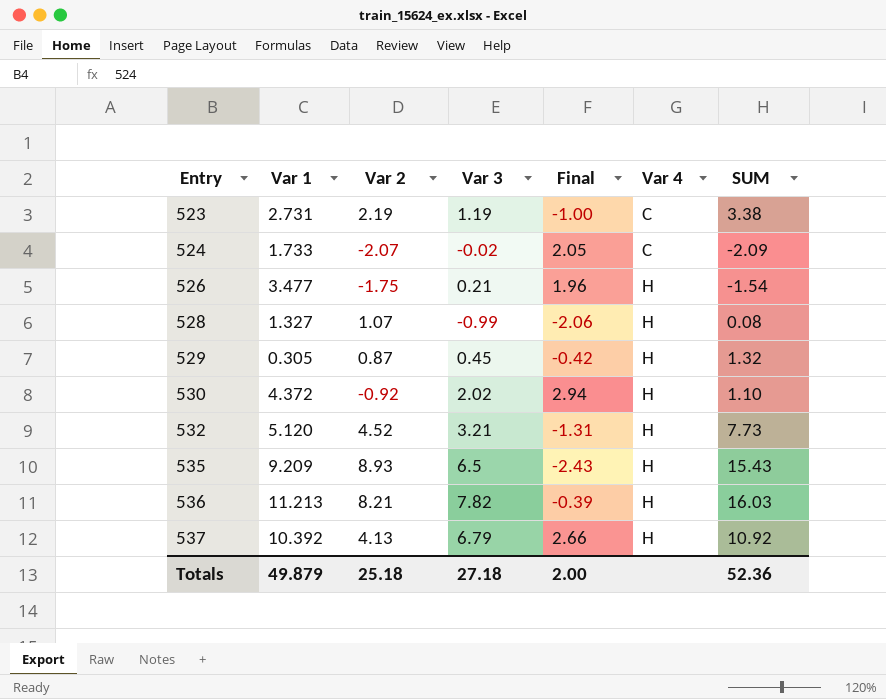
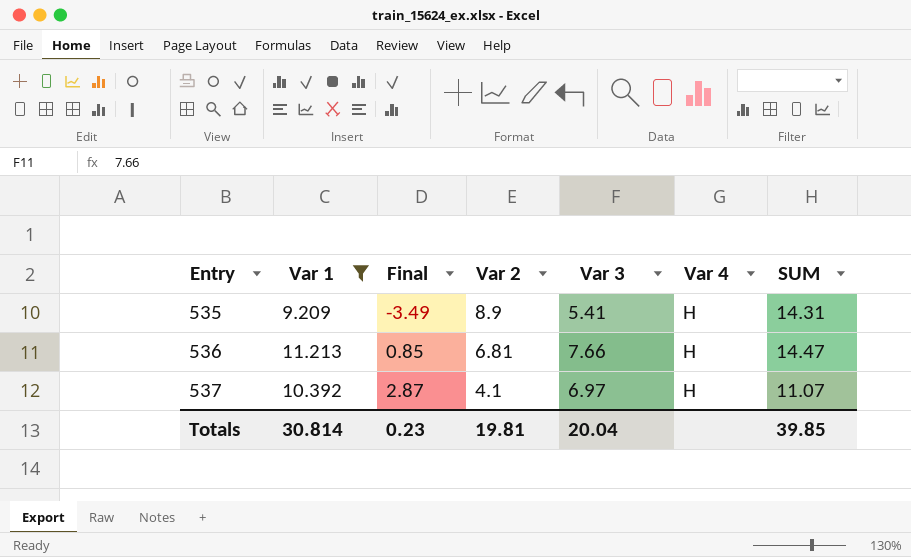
filter: none -> Var 1 >= 9.209
column Final | position: 5 -> 3
535 | Final: -2.43 -> -3.49
535 | Var 2: 8.93 -> 8.9
535 | Var 3: 6.5 -> 5.41
535 | SUM: 15.43 -> 14.31
536 | Final: -0.39 -> 0.85
536 | Var 2: 8.21 -> 6.81
536 | Var 3: 7.82 -> 7.66
536 | SUM: 16.03 -> 14.47
537 | Final: 2.66 -> 2.87
537 | Var 2: 4.13 -> 4.1
537 | Var 3: 6.79 -> 6.97
537 | SUM: 10.92 -> 11.07
Totals | Var 1: 49.879 -> 30.814
Totals | Final: 2.00 -> 0.23
Totals | Var 2: 25.18 -> 19.81
Totals | Var 3: 27.18 -> 20.04
Totals | SUM: 52.36 -> 39.85

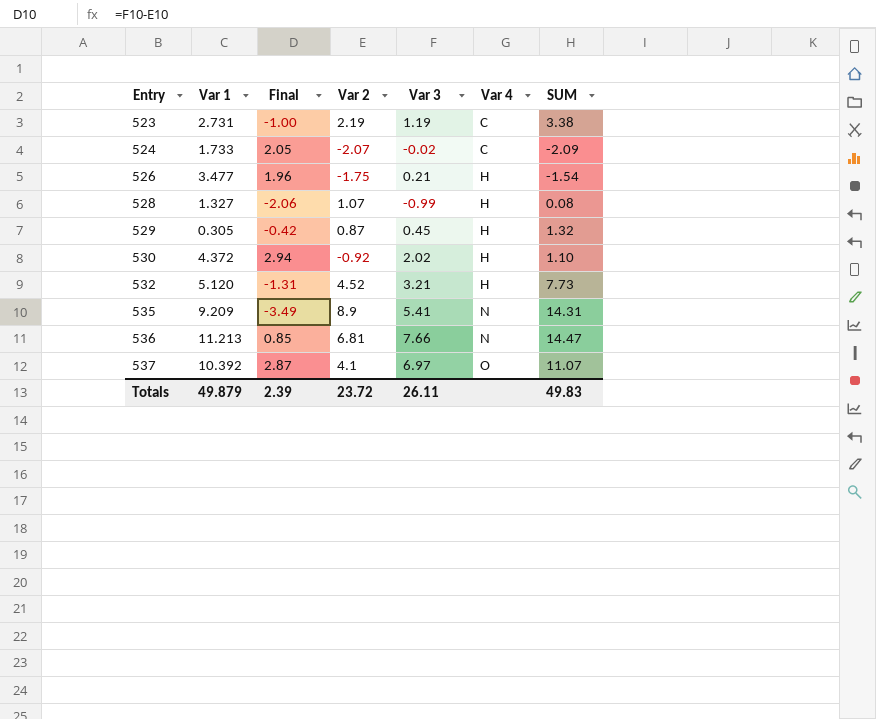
filter: Var 1 >= 9.209 -> none
535 | Var 4: H -> N
536 | Var 4: H -> N
537 | Var 4: H -> O
Totals | Var 1: 30.814 -> 49.879
Totals | Final: 0.23 -> 2.39
Totals | Var 2: 19.81 -> 23.72
Totals | Var 3: 20.04 -> 26.11
Totals | SUM: 39.85 -> 49.83

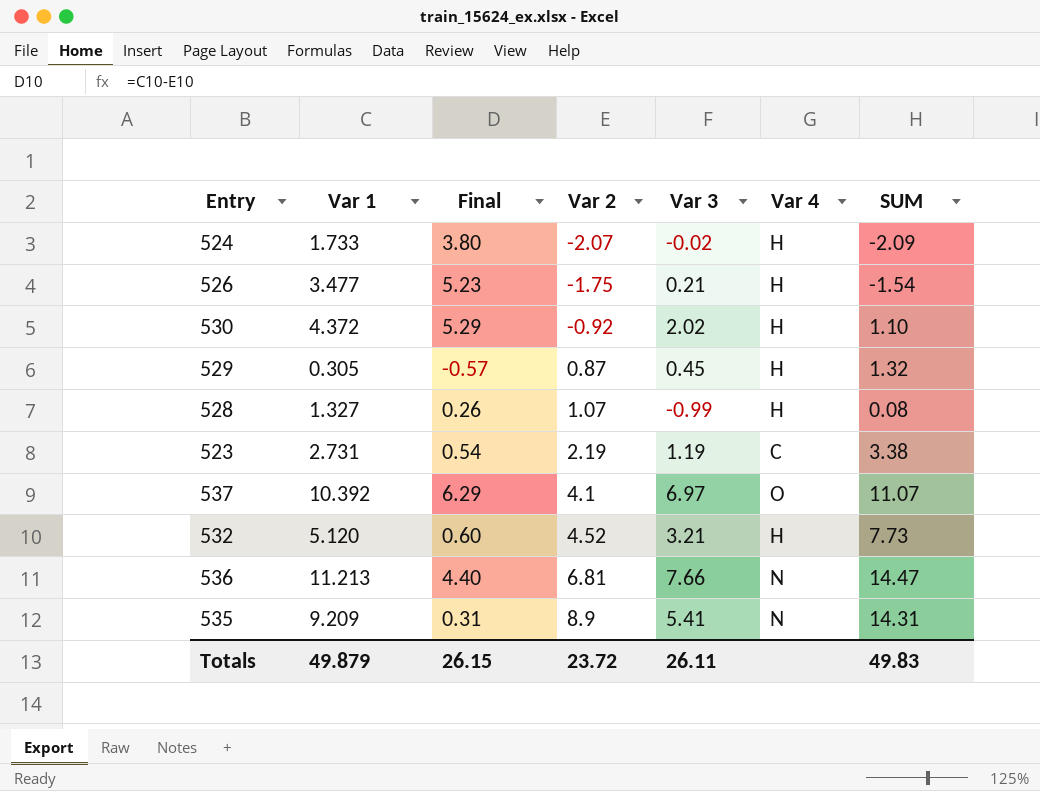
row order: Entry ascending -> Var 2 ascending
column Final | formula: [Var 3] - [Var 2] -> [Var 1] - [Var 2]
524 | Var 4: C -> H
Totals | Final: 2.39 -> 26.15

